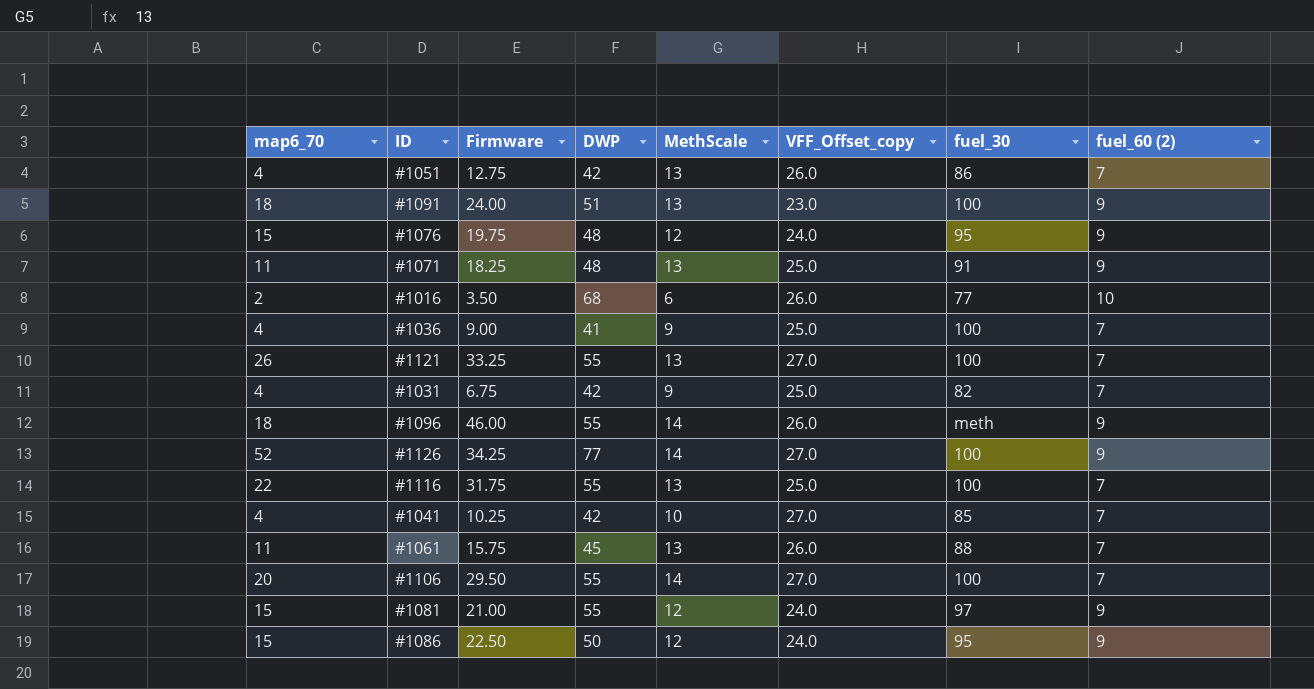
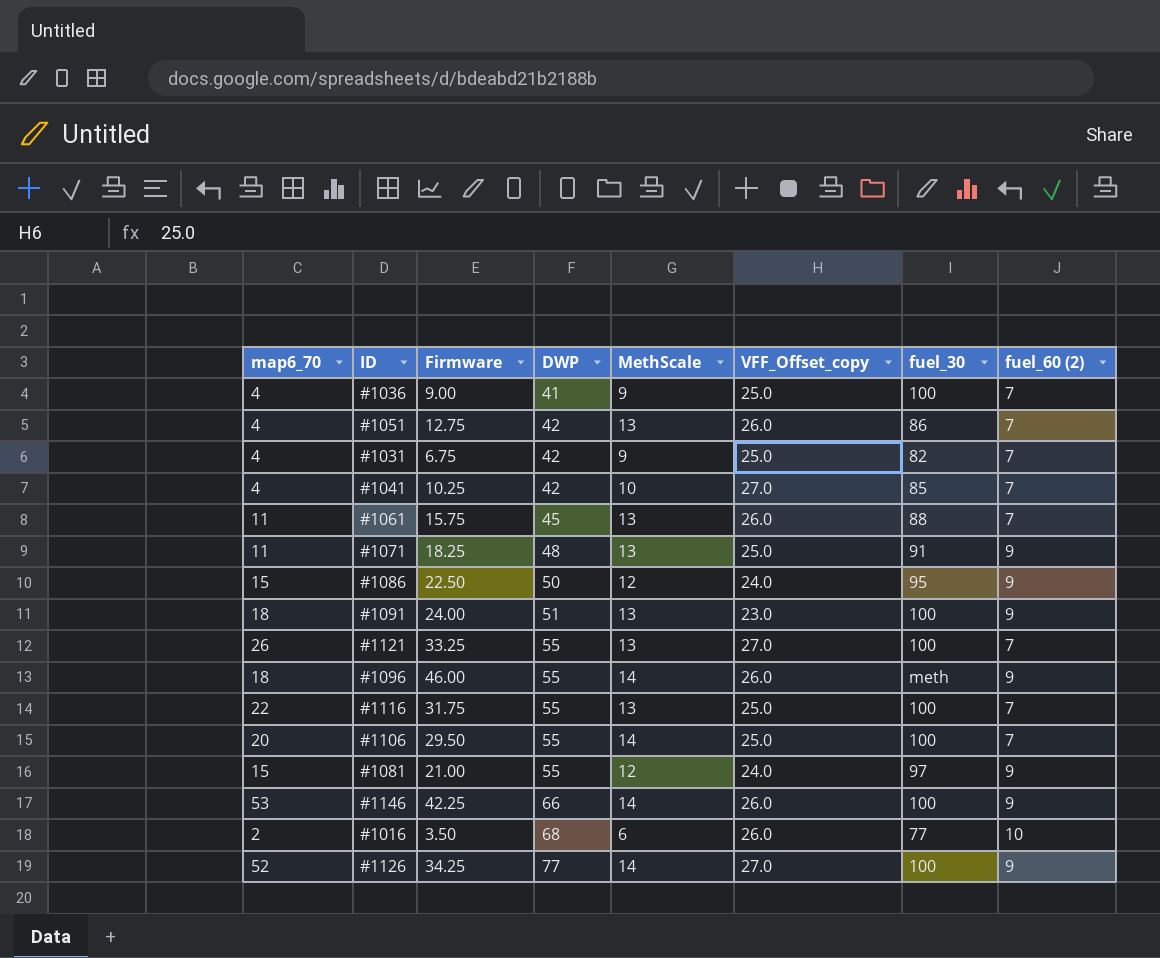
row order: none -> DWP ascending
row #1076: 15 | 19.75 | 48 | 12 | 24.0 | 95 | 9 -> none
#1106 | VFF_Offset_copy: 27.0 -> 25.0
row #1146: none -> 53 | 42.25 | 66 | 14 | 26.0 | 100 | 9

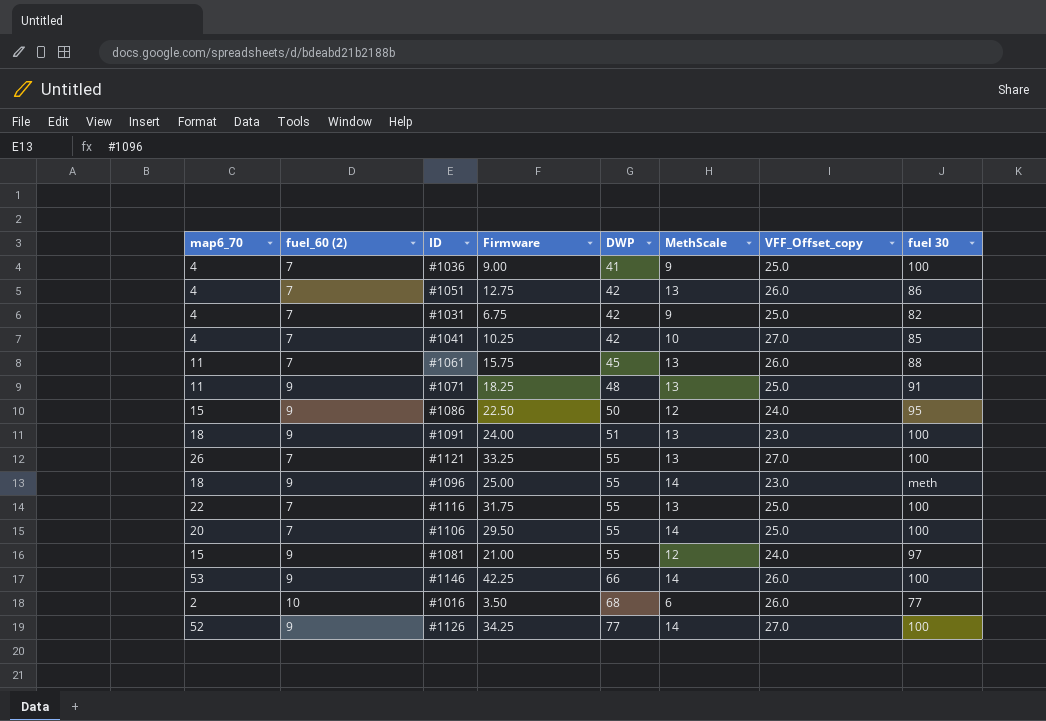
column fuel_60 (2) | position: 8 -> 2
column name: fuel_30 -> fuel 30
#1096 | Firmware: 46.00 -> 25.00
#1096 | VFF_Offset_copy: 26.0 -> 23.0

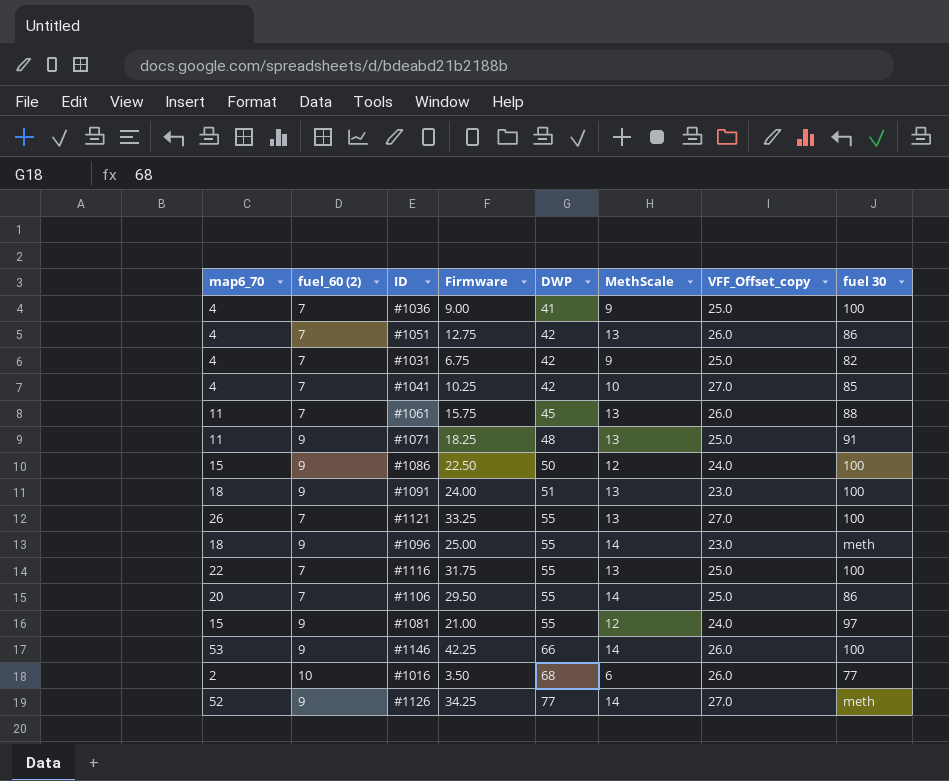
#1086 | fuel 30: 95 -> 100
#1106 | fuel 30: 100 -> 86
#1126 | fuel 30: 100 -> meth

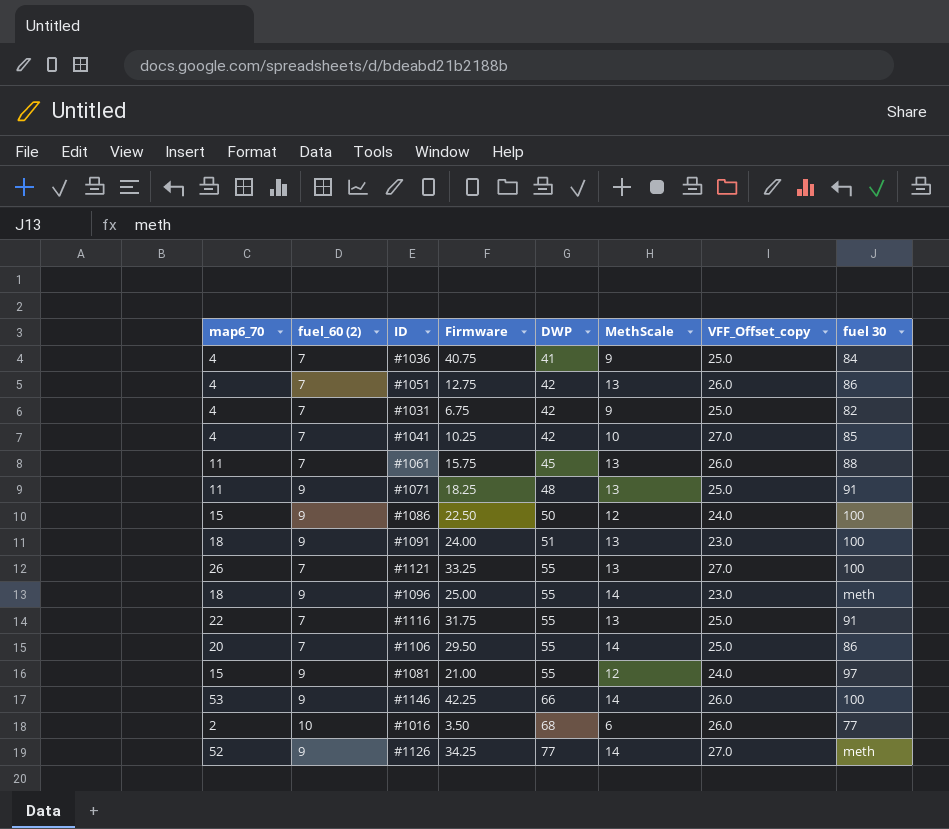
#1036 | Firmware: 9.00 -> 40.75
#1036 | fuel 30: 100 -> 84
#1116 | fuel 30: 100 -> 91

